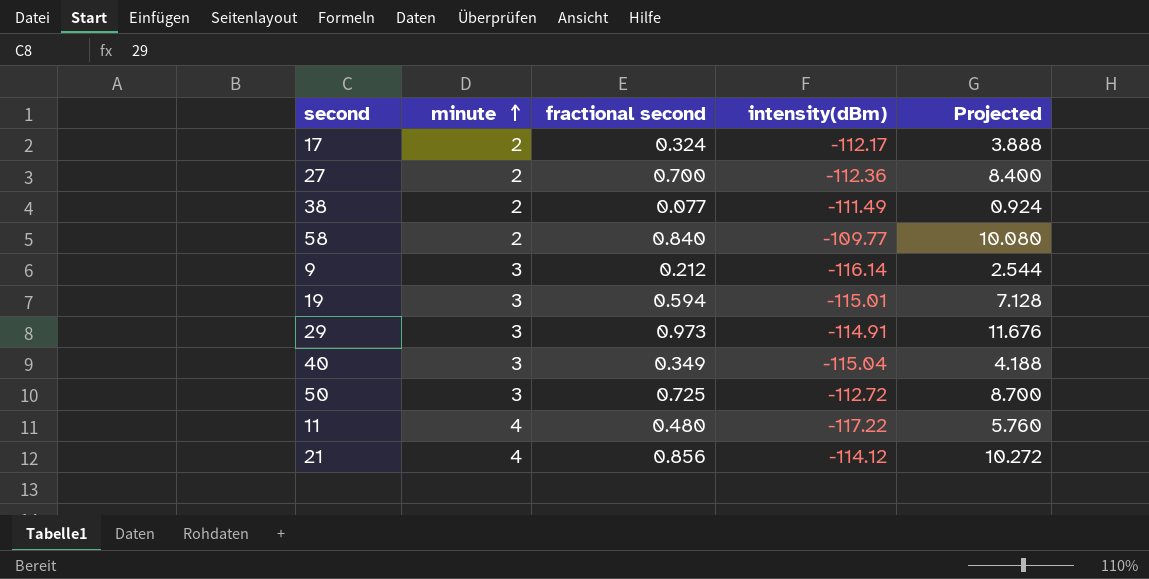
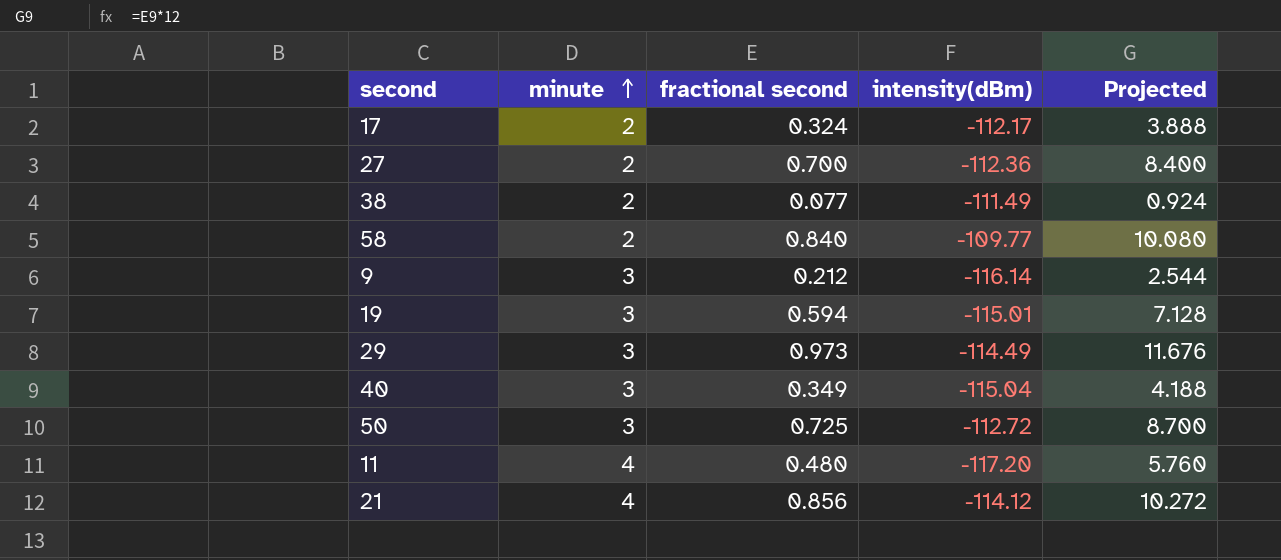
29 | intensity(dBm): -114.91 -> -114.49
11 | intensity(dBm): -117.22 -> -117.20

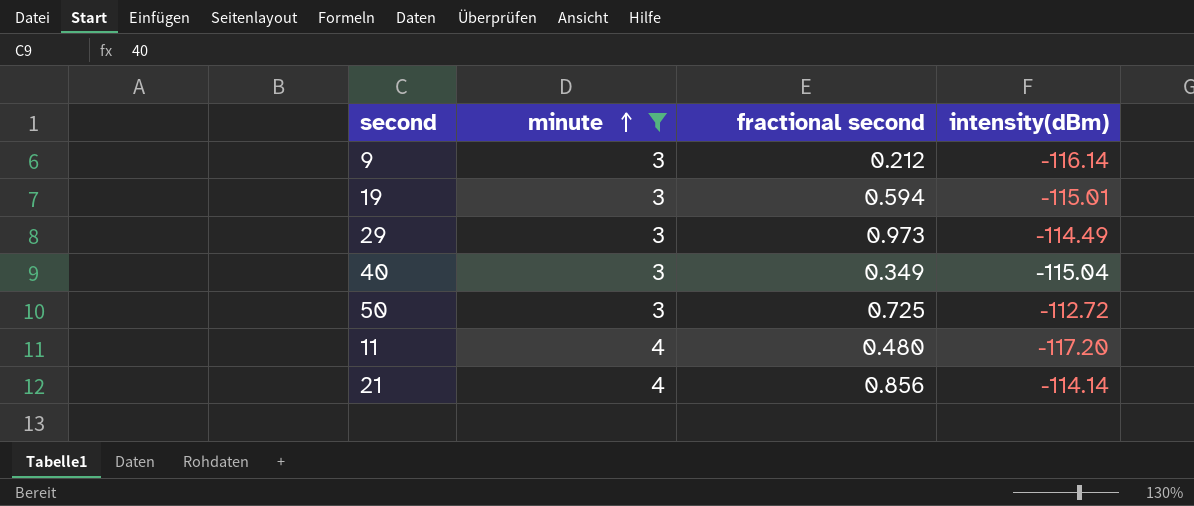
filter: none -> minute != 2
column Projected | formula: [fractional second] * 12 -> none
21 | intensity(dBm): -114.12 -> -114.14

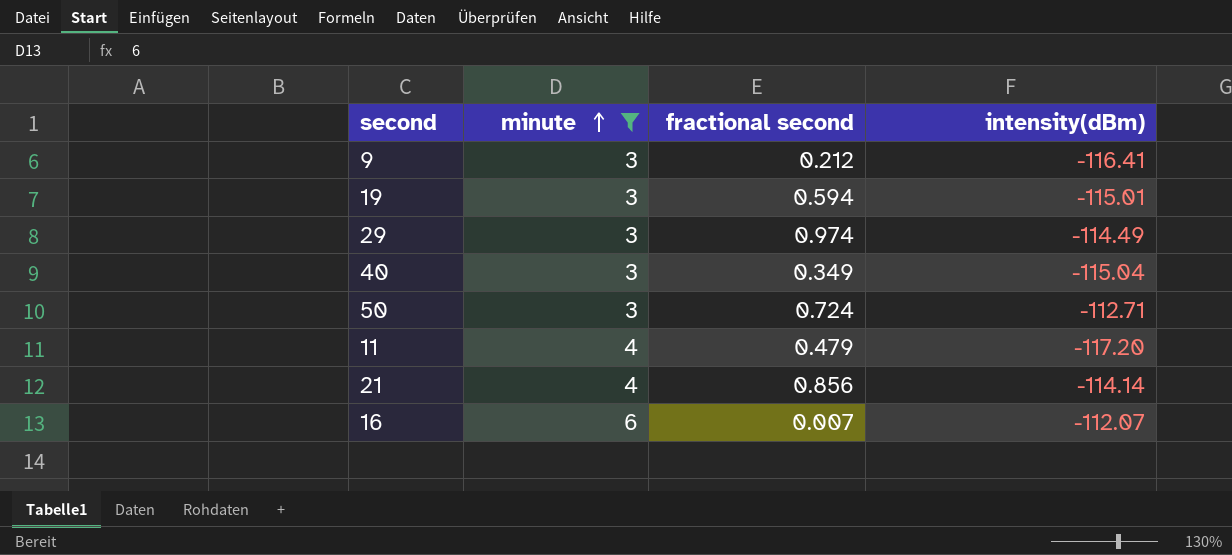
9 | intensity(dBm): -116.14 -> -116.41
29 | fractional second: 0.973 -> 0.974
50 | fractional second: 0.725 -> 0.724
50 | intensity(dBm): -112.72 -> -112.71
11 | fractional second: 0.480 -> 0.479
row 16: none -> 6 | 0.007 | -112.07

